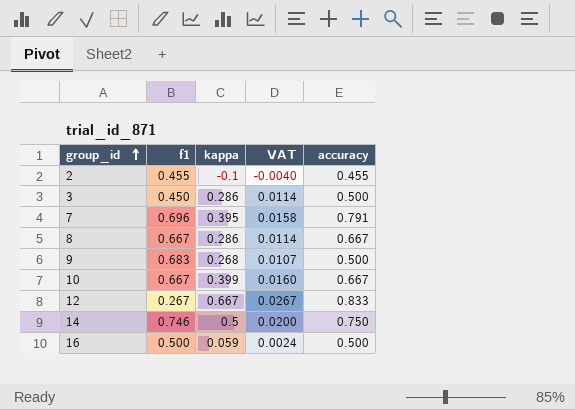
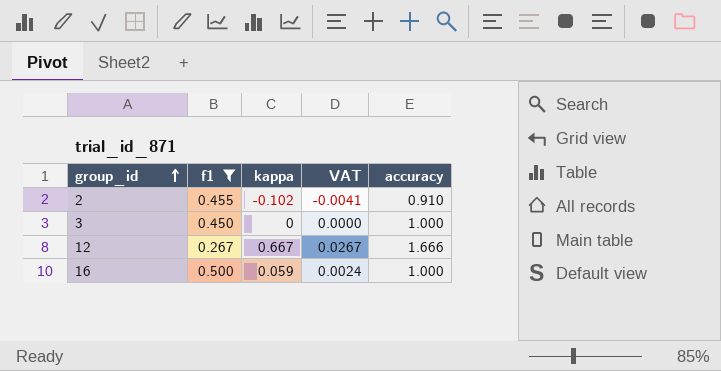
filter: none -> f1 <= 0.500
2 | kappa: -0.1 -> -0.102
2 | VAT: -0.0040 -> -0.0041
2 | accuracy: 0.455 -> 0.910
3 | kappa: 0.286 -> 0
3 | VAT: 0.0114 -> 0.0000
3 | accuracy: 0.500 -> 1.000
12 | accuracy: 0.833 -> 1.666
16 | accuracy: 0.500 -> 1.000

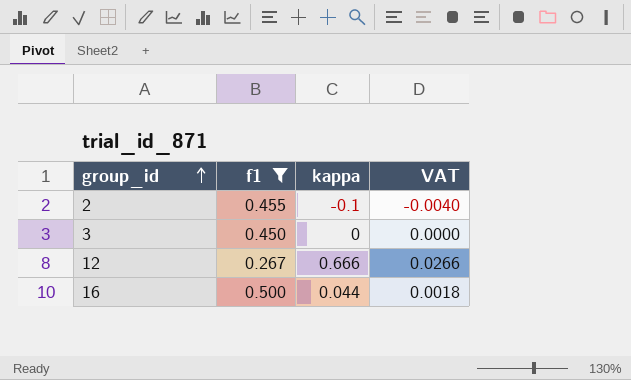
column accuracy | position: 5 -> none
2 | kappa: -0.102 -> -0.1
2 | VAT: -0.0041 -> -0.0040
12 | kappa: 0.667 -> 0.666
12 | VAT: 0.0267 -> 0.0266
16 | kappa: 0.059 -> 0.044
16 | VAT: 0.0024 -> 0.0018

